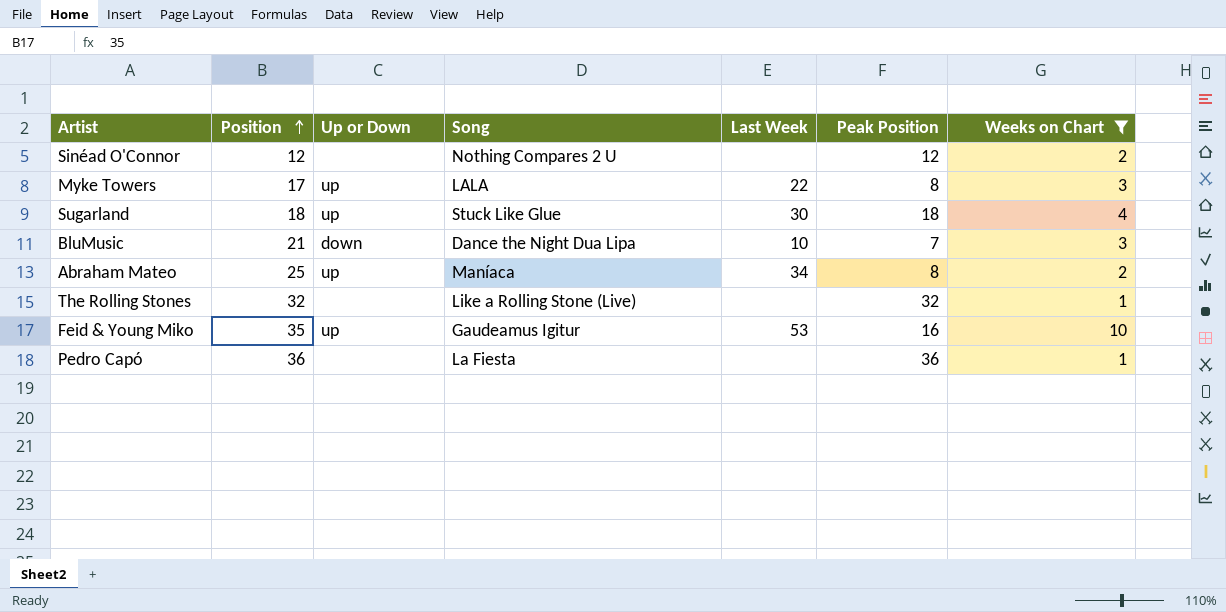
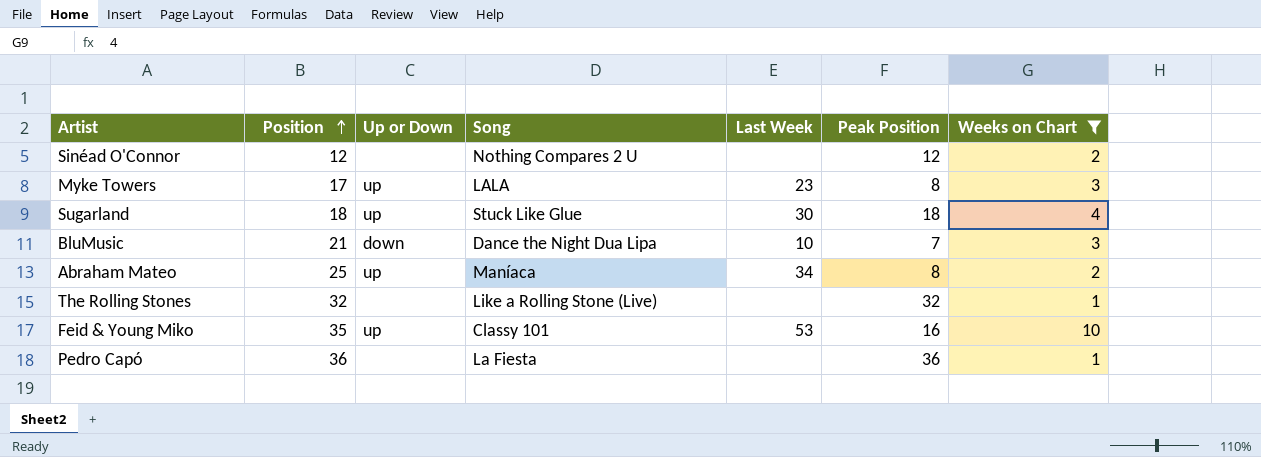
Myke Towers | Last Week: 22 -> 23
Feid & Young Miko | Song: Gaudeamus Igitur -> Classy 101

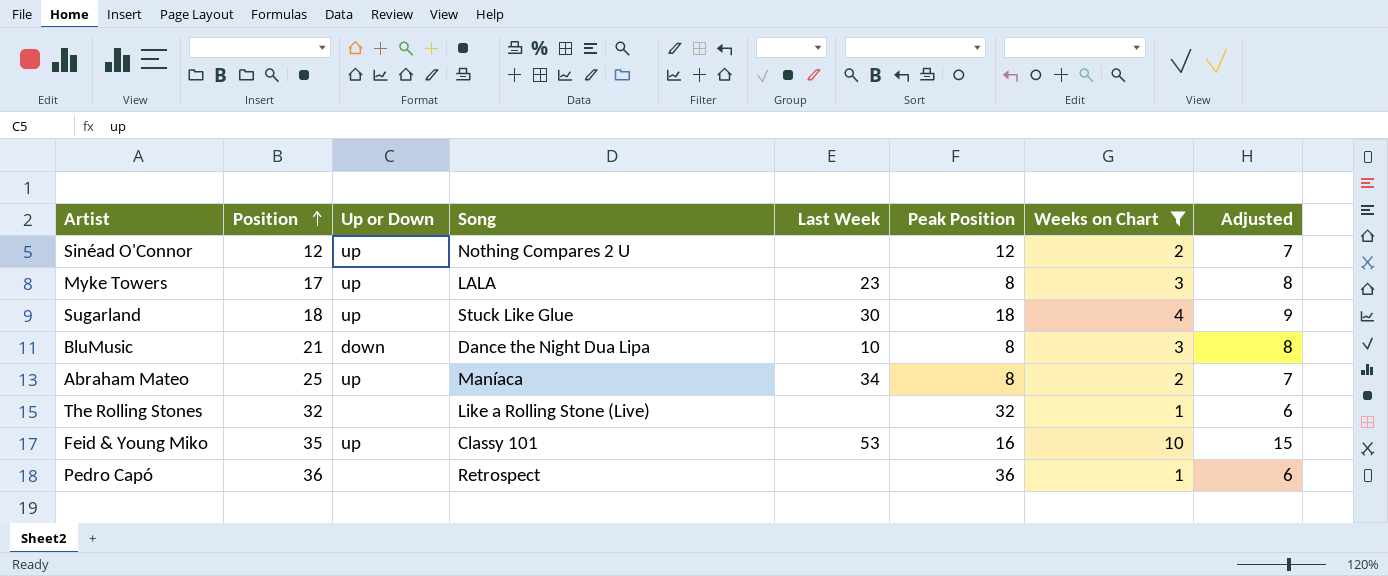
column Adjusted | formula: none -> [Weeks on Chart] + 5
Sinéad O'Connor | Up or Down: none -> up
BluMusic | Peak Position: 7 -> 8
Pedro Capó | Song: La Fiesta -> Retrospect

